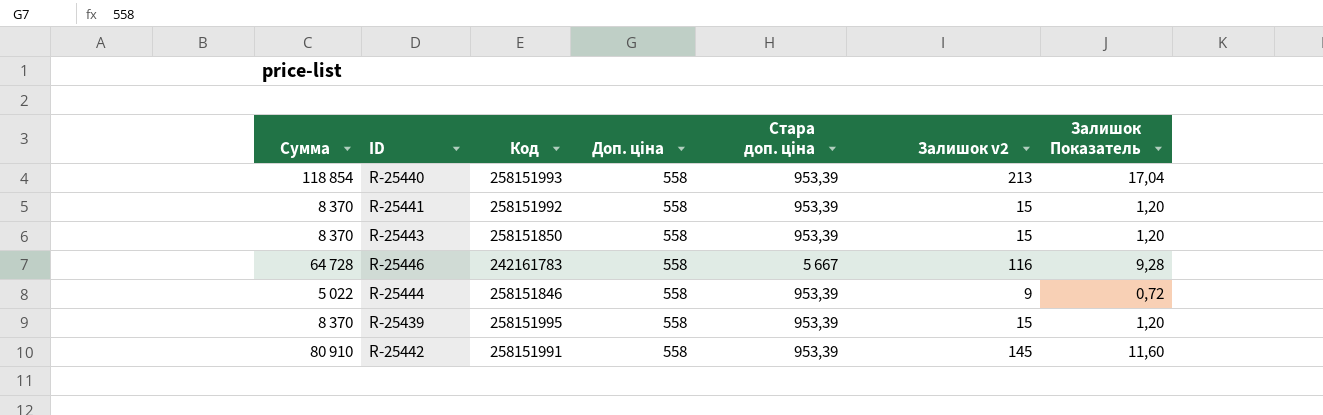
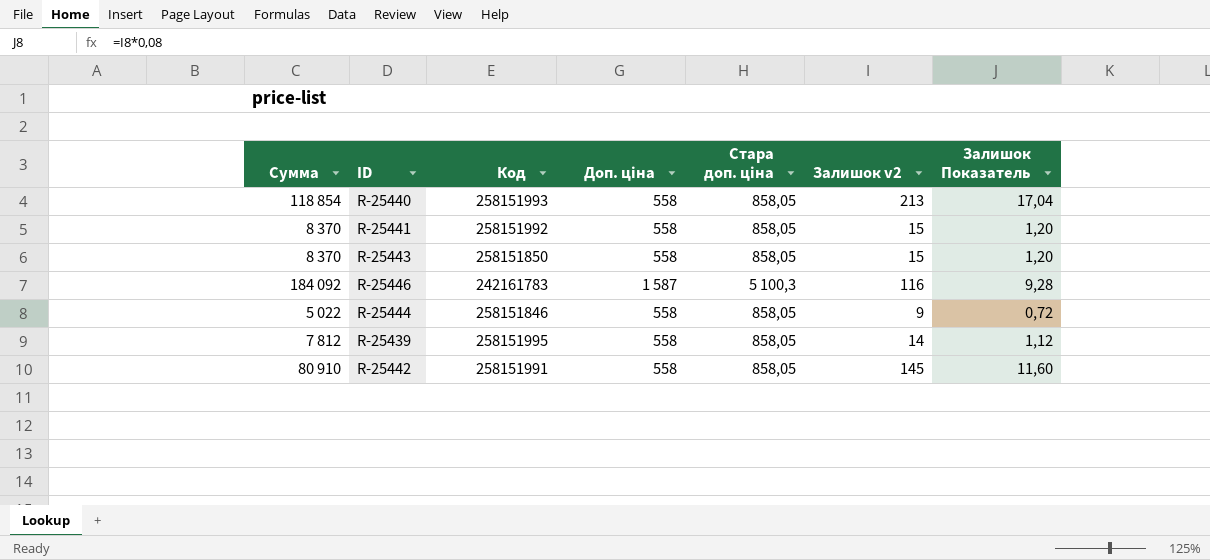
R-25440 | Стара доп. ціна: 953,39 -> 858,05
R-25441 | Стара доп. ціна: 953,39 -> 858,05
R-25443 | Стара доп. ціна: 953,39 -> 858,05
R-25446 | Сумма: 64 728 -> 184 092
R-25446 | Доп. ціна: 558 -> 1 587
R-25446 | Стара доп. ціна: 5 667 -> 5 100,3
R-25444 | Стара доп. ціна: 953,39 -> 858,05
R-25439 | Сумма: 8 370 -> 7 812
R-25439 | Стара доп. ціна: 953,39 -> 858,05
R-25439 | Залишок v2: 15 -> 14
R-25439 | Залишок Показатель: 1,20 -> 1,12
R-25442 | Стара доп. ціна: 953,39 -> 858,05

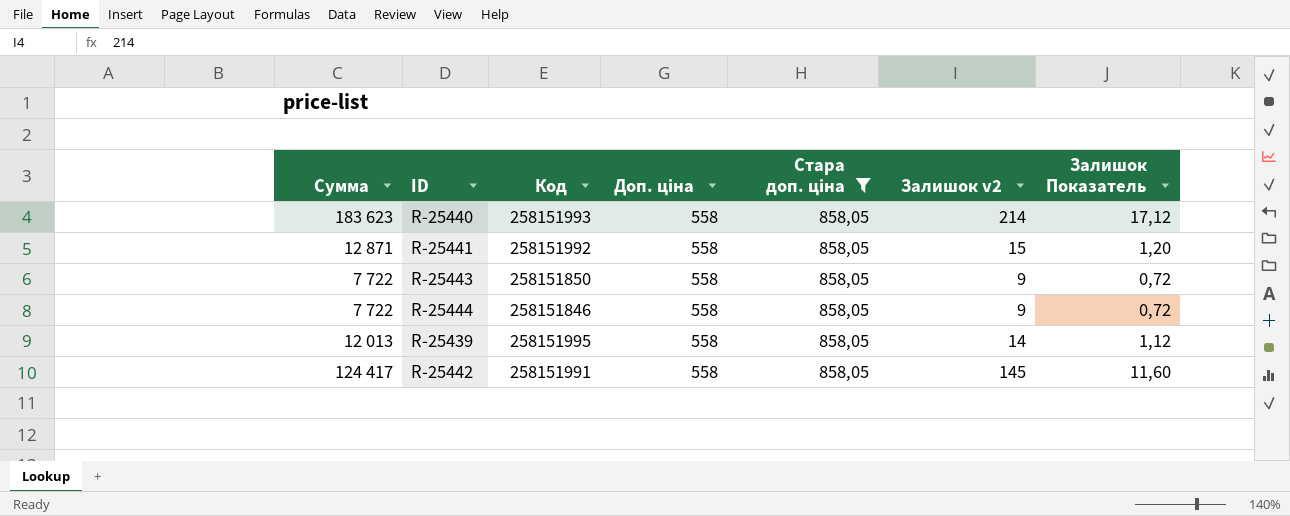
filter: none -> Стара доп. ціна = 858,05
column Сумма | formula: [Доп. ціна] * [Залишок v2] -> [Стара доп. ціна] * [Залишок v2]
R-25440 | Залишок v2: 213 -> 214
R-25440 | Залишок Показатель: 17,04 -> 17,12
R-25443 | Залишок v2: 15 -> 9
R-25443 | Залишок Показатель: 1,20 -> 0,72

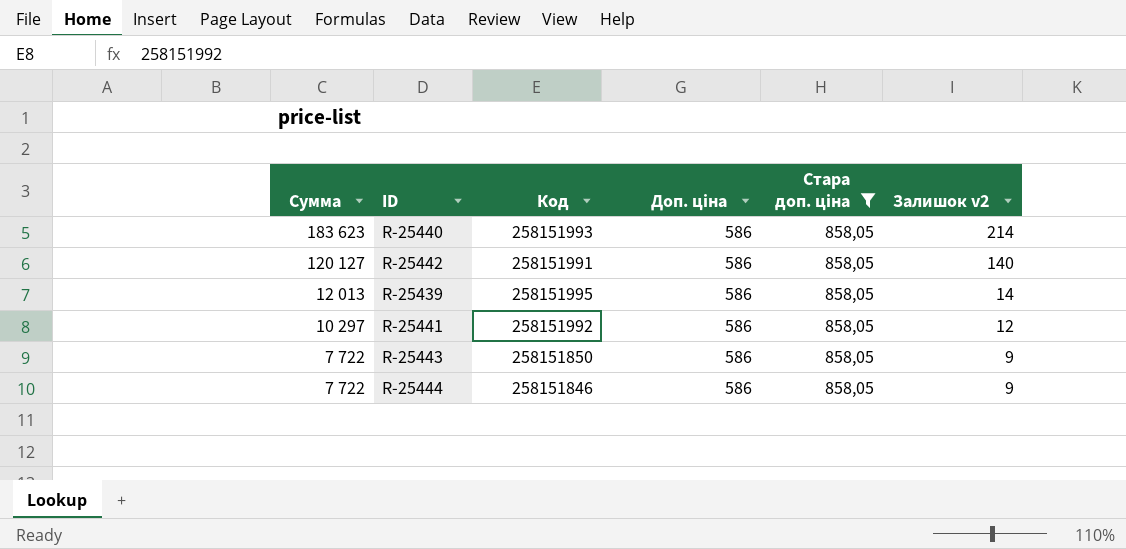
row order: none -> Сумма descending
column Залишок Показатель | formula: [Залишок v2] * 0,08 -> none
R-25440 | Доп. ціна: 558 -> 586
R-25442 | Сумма: 124 417 -> 120 127
R-25442 | Доп. ціна: 558 -> 586
R-25442 | Залишок v2: 145 -> 140
R-25439 | Доп. ціна: 558 -> 586
R-25441 | Сумма: 12 871 -> 10 297
R-25441 | Доп. ціна: 558 -> 586
R-25441 | Залишок v2: 15 -> 12
R-25443 | Доп. ціна: 558 -> 586
R-25444 | Доп. ціна: 558 -> 586

